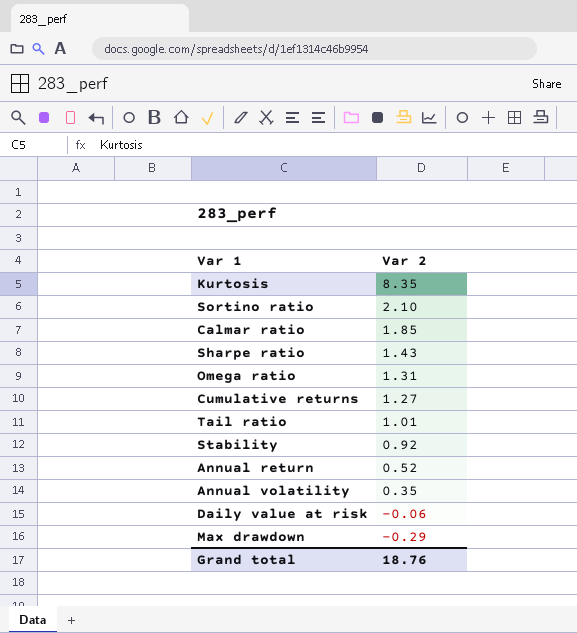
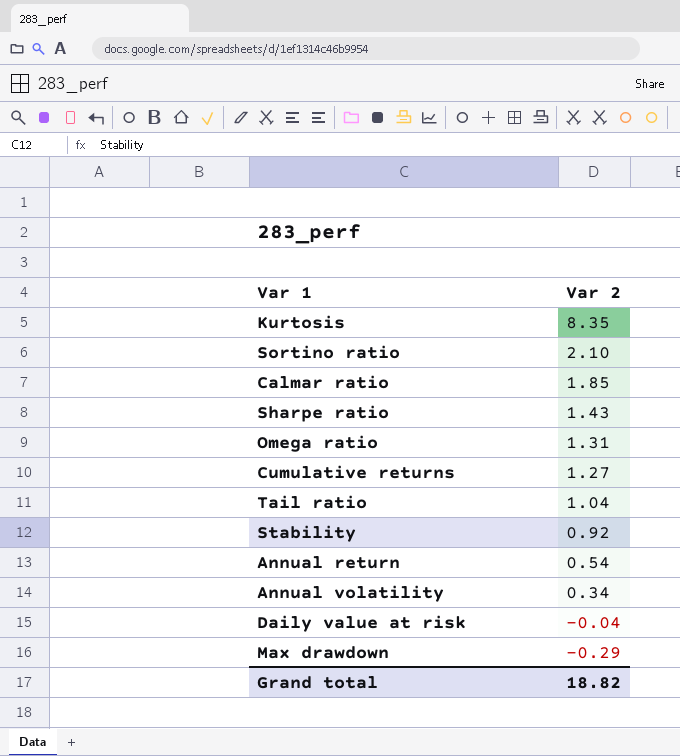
Tail ratio | Var 2: 1.01 -> 1.04
Annual return | Var 2: 0.52 -> 0.54
Annual volatility | Var 2: 0.35 -> 0.34
Daily value at risk | Var 2: -0.06 -> -0.04
Grand total | Var 2: 18.76 -> 18.82

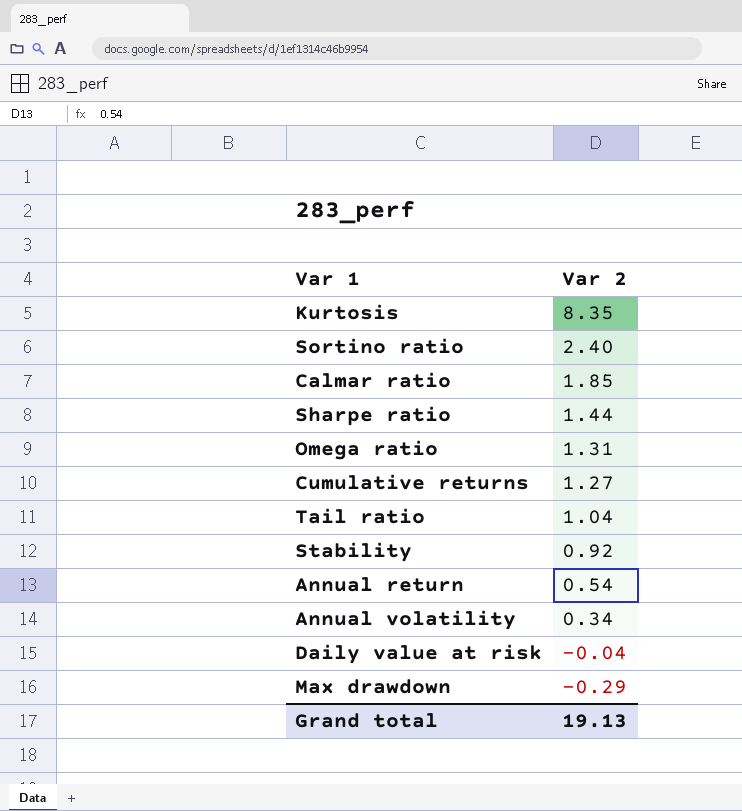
Sortino ratio | Var 2: 2.10 -> 2.40
Sharpe ratio | Var 2: 1.43 -> 1.44
Grand total | Var 2: 18.82 -> 19.13

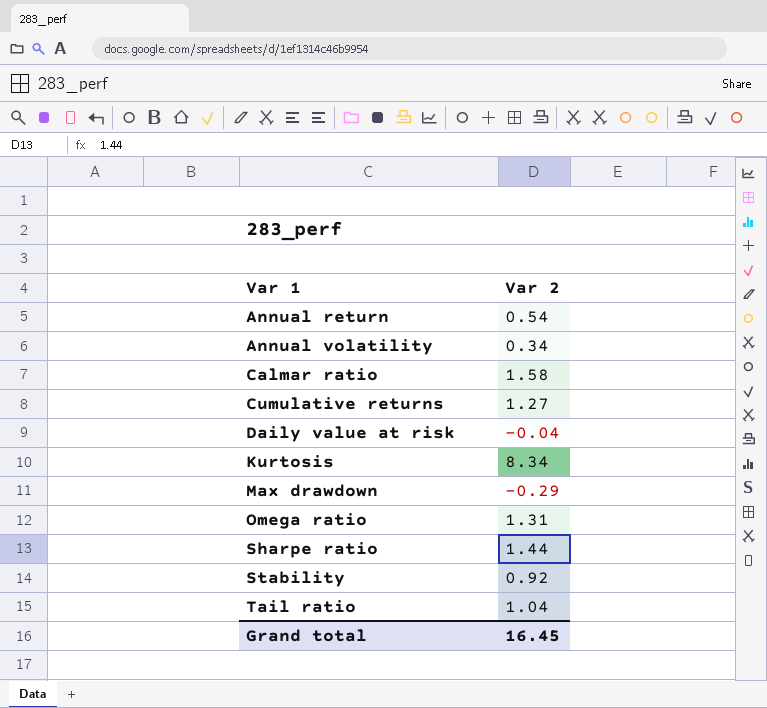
row order: Var 2 descending -> Var 1 ascending
row Sortino ratio: 2.40 -> none
Calmar ratio | Var 2: 1.85 -> 1.58
Kurtosis | Var 2: 8.35 -> 8.34
Grand total | Var 2: 19.13 -> 16.45

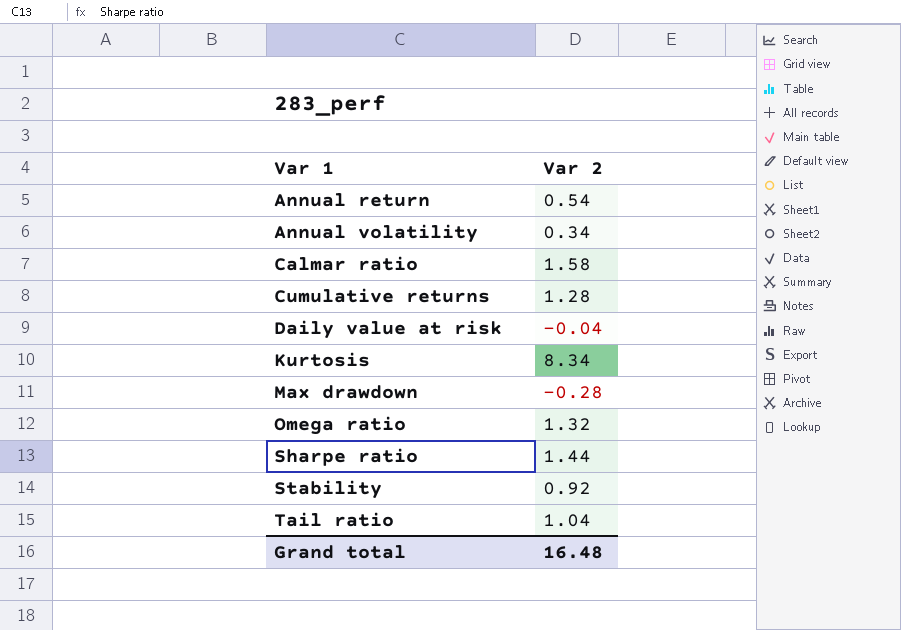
Cumulative returns | Var 2: 1.27 -> 1.28
Max drawdown | Var 2: -0.29 -> -0.28
Omega ratio | Var 2: 1.31 -> 1.32
Grand total | Var 2: 16.45 -> 16.48

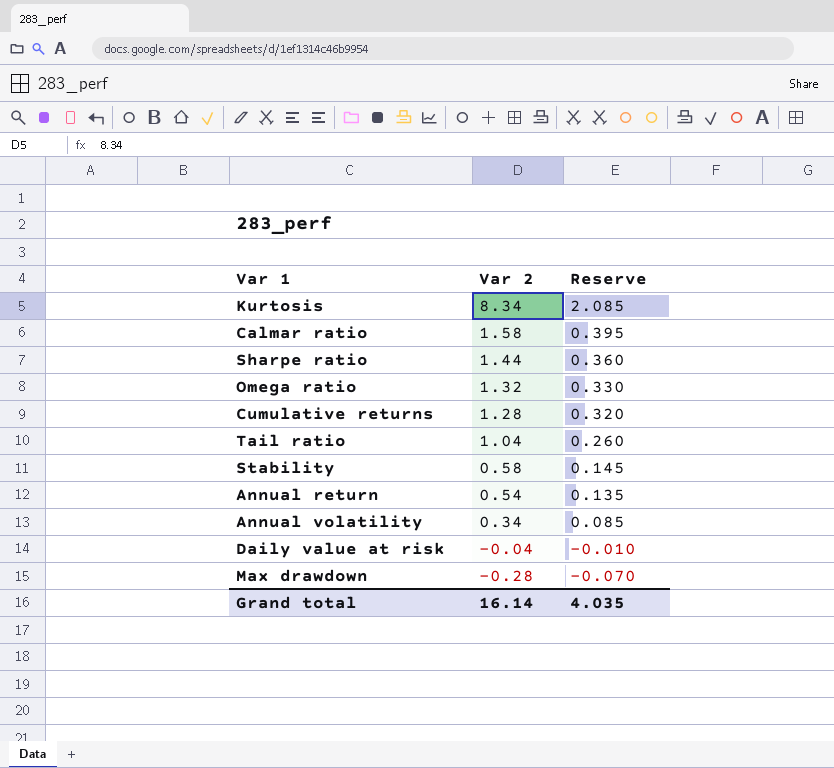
row order: Var 1 ascending -> Var 2 descending
column Reserve | formula: none -> [Var 2] * 0.25
Stability | Var 2: 0.92 -> 0.58
Grand total | Var 2: 16.48 -> 16.14

